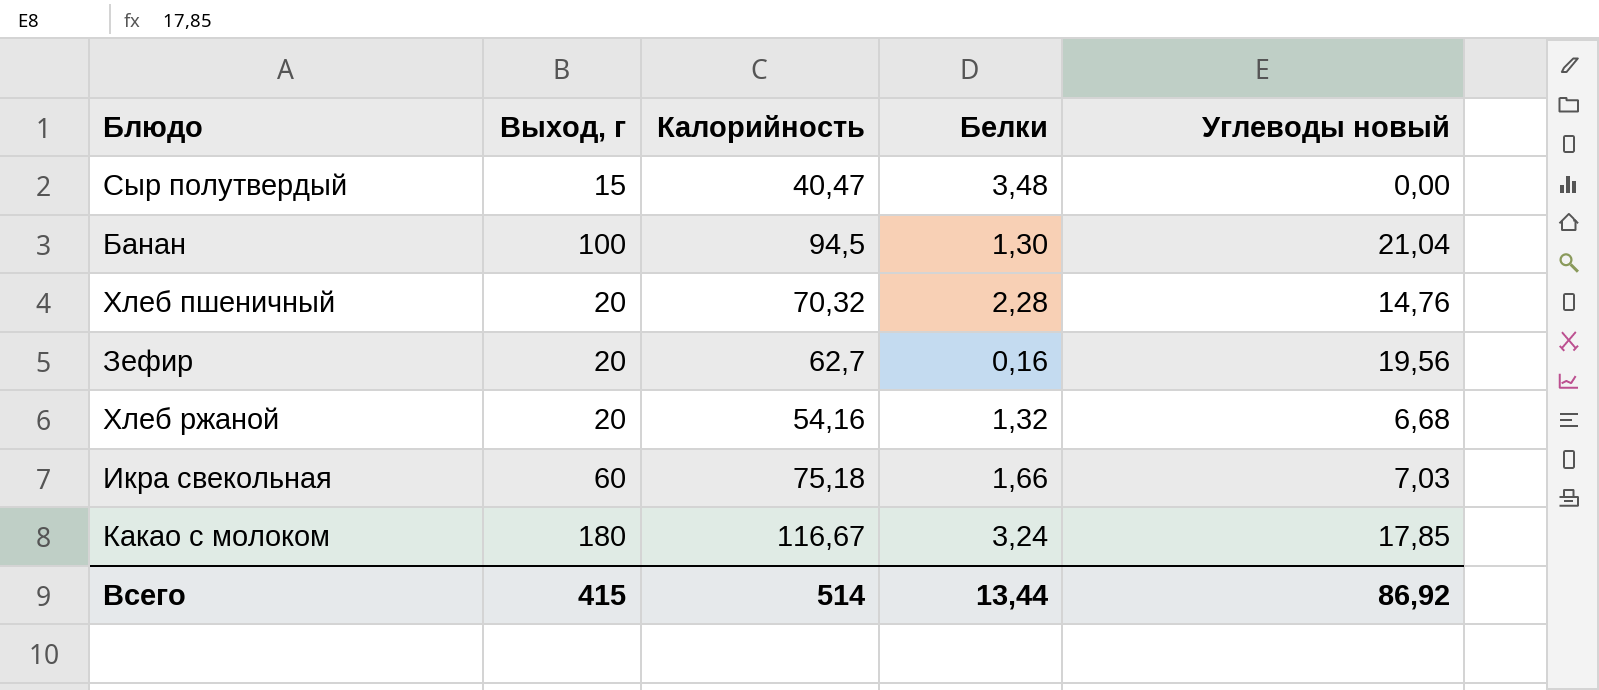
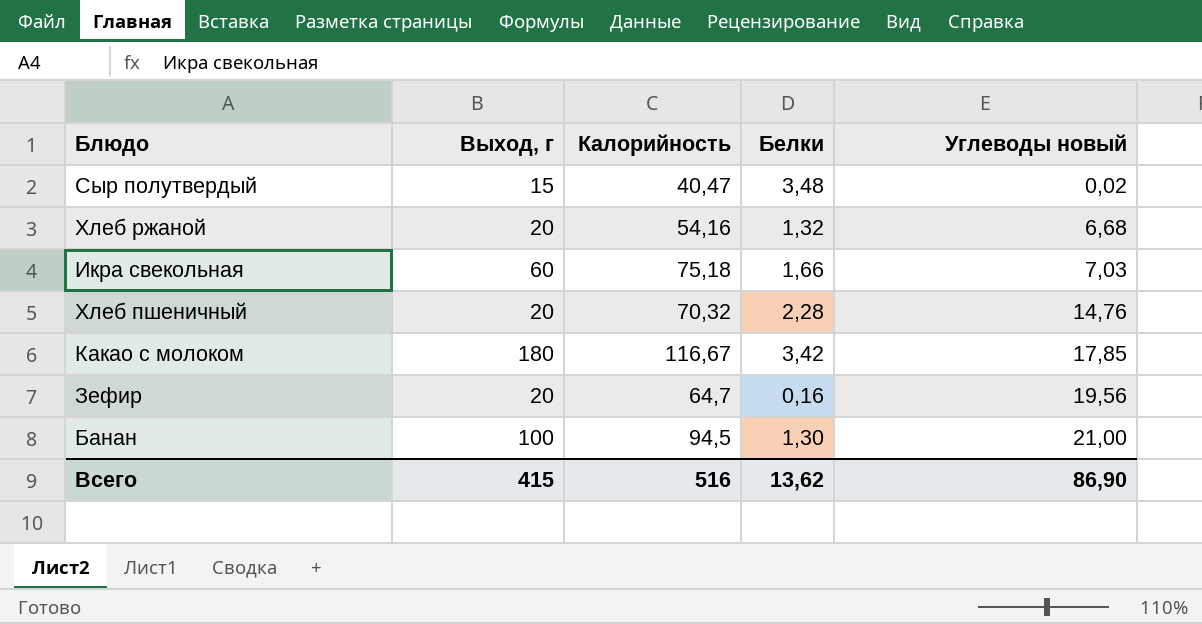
row order: none -> Углеводы новый ascending
Сыр полутвердый | Углеводы новый: 0,00 -> 0,02
Какао с молоком | Белки: 3,24 -> 3,42
Зефир | Калорийность: 62,7 -> 64,7
Банан | Углеводы новый: 21,04 -> 21,00
Всего | Калорийность: 514 -> 516
Всего | Белки: 13,44 -> 13,62
Всего | Углеводы новый: 86,92 -> 86,90

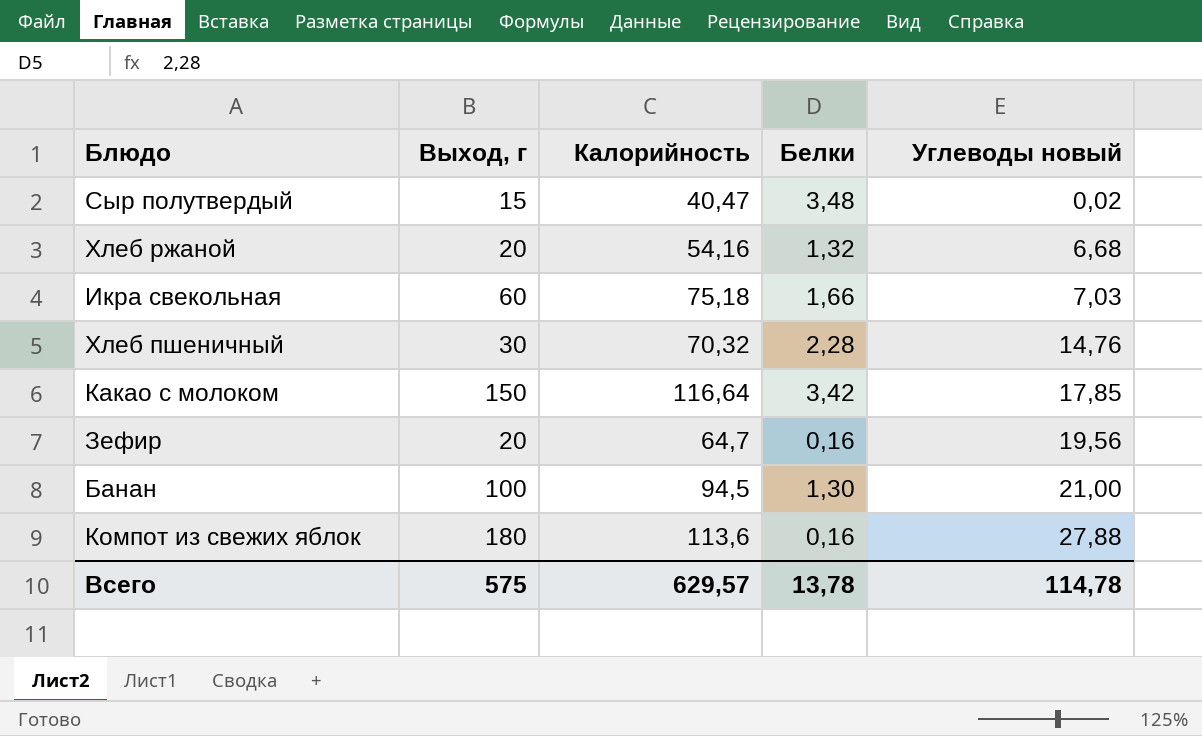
Хлеб пшеничный | Выход, г: 20 -> 30
Какао с молоком | Выход, г: 180 -> 150
Какао с молоком | Калорийность: 116,67 -> 116,64
row Компот из свежих яблок: none -> 180 | 113,6 | 0,16 | 27,88
Всего | Выход, г: 415 -> 575
Всего | Калорийность: 516 -> 629,57
Всего | Белки: 13,62 -> 13,78
Всего | Углеводы новый: 86,90 -> 114,78

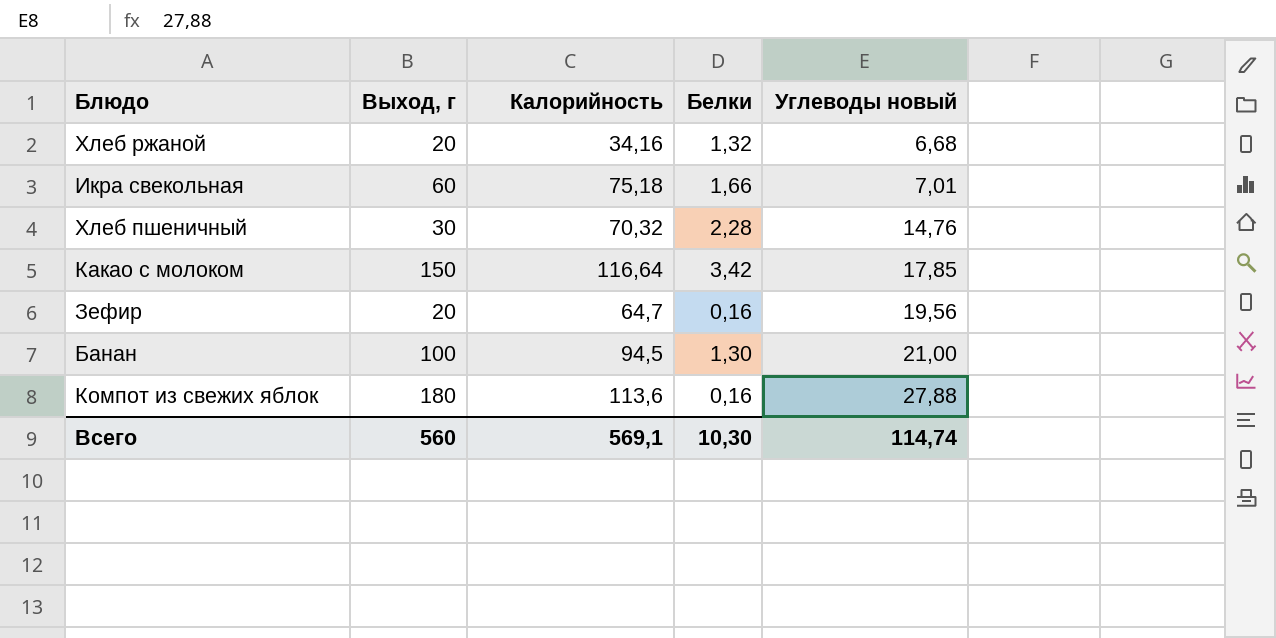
row Сыр полутвердый: 15 | 40,47 | 3,48 | 0,02 -> none
Хлеб ржаной | Калорийность: 54,16 -> 34,16
Икра свекольная | Углеводы новый: 7,03 -> 7,01
Всего | Выход, г: 575 -> 560
Всего | Калорийность: 629,57 -> 569,1
Всего | Белки: 13,78 -> 10,30
Всего | Углеводы новый: 114,78 -> 114,74

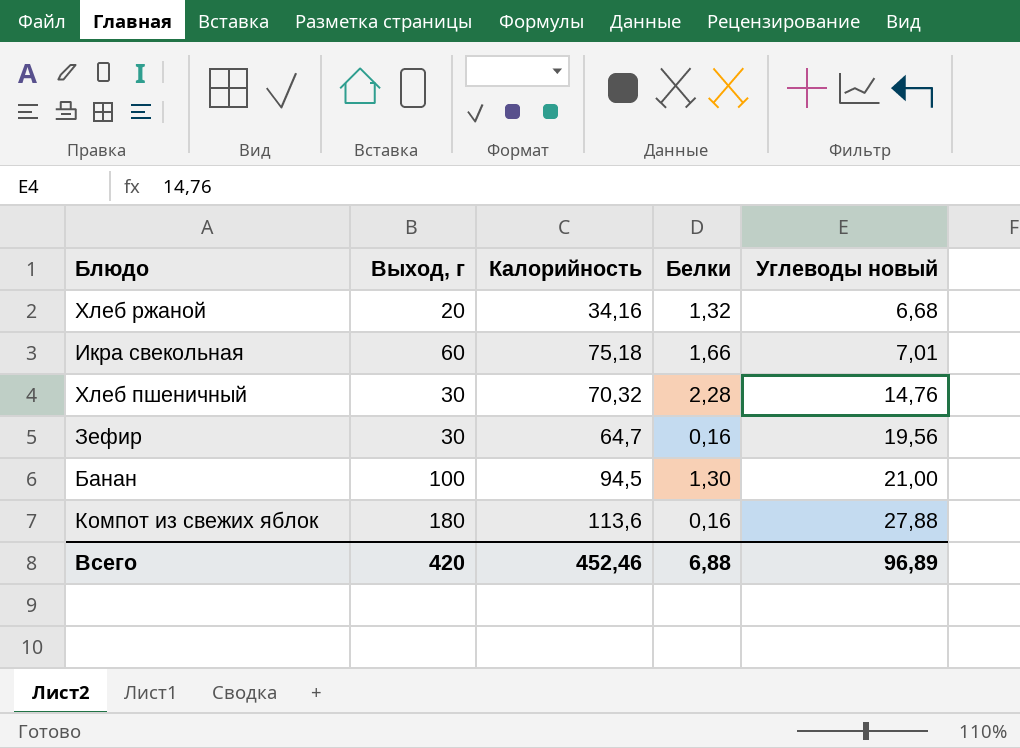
row Какао с молоком: 150 | 116,64 | 3,42 | 17,85 -> none
Зефир | Выход, г: 20 -> 30
Всего | Выход, г: 560 -> 420
Всего | Калорийность: 569,1 -> 452,46
Всего | Белки: 10,30 -> 6,88
Всего | Углеводы новый: 114,74 -> 96,89

